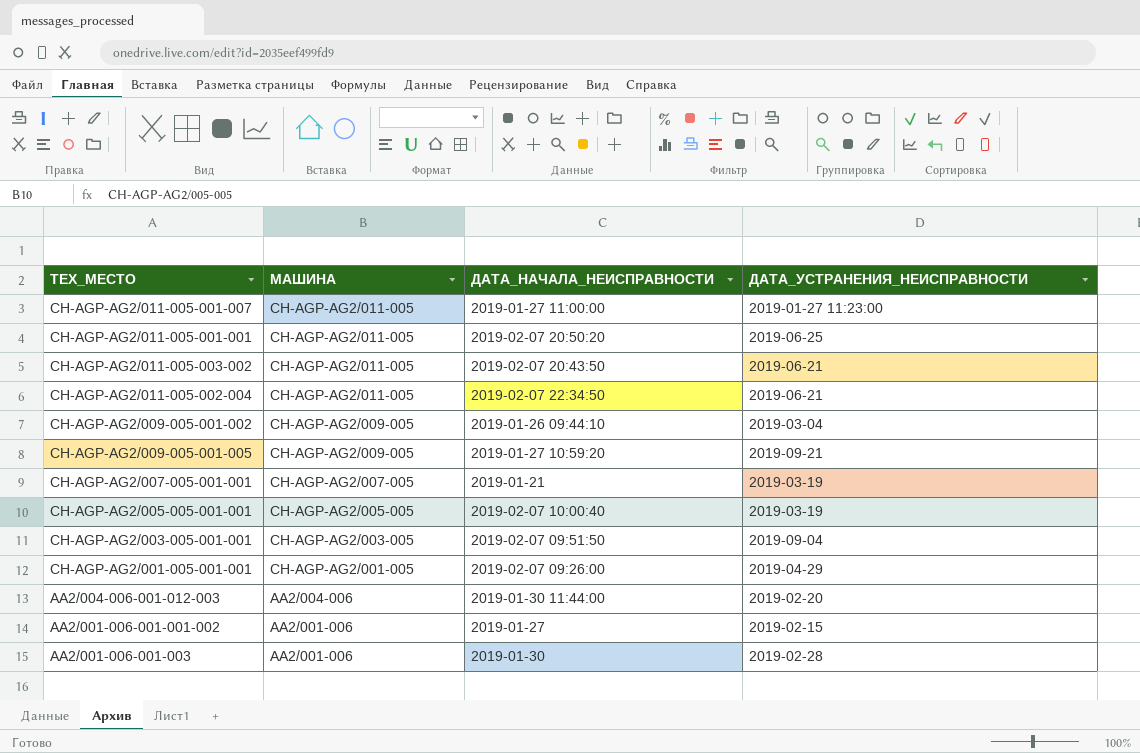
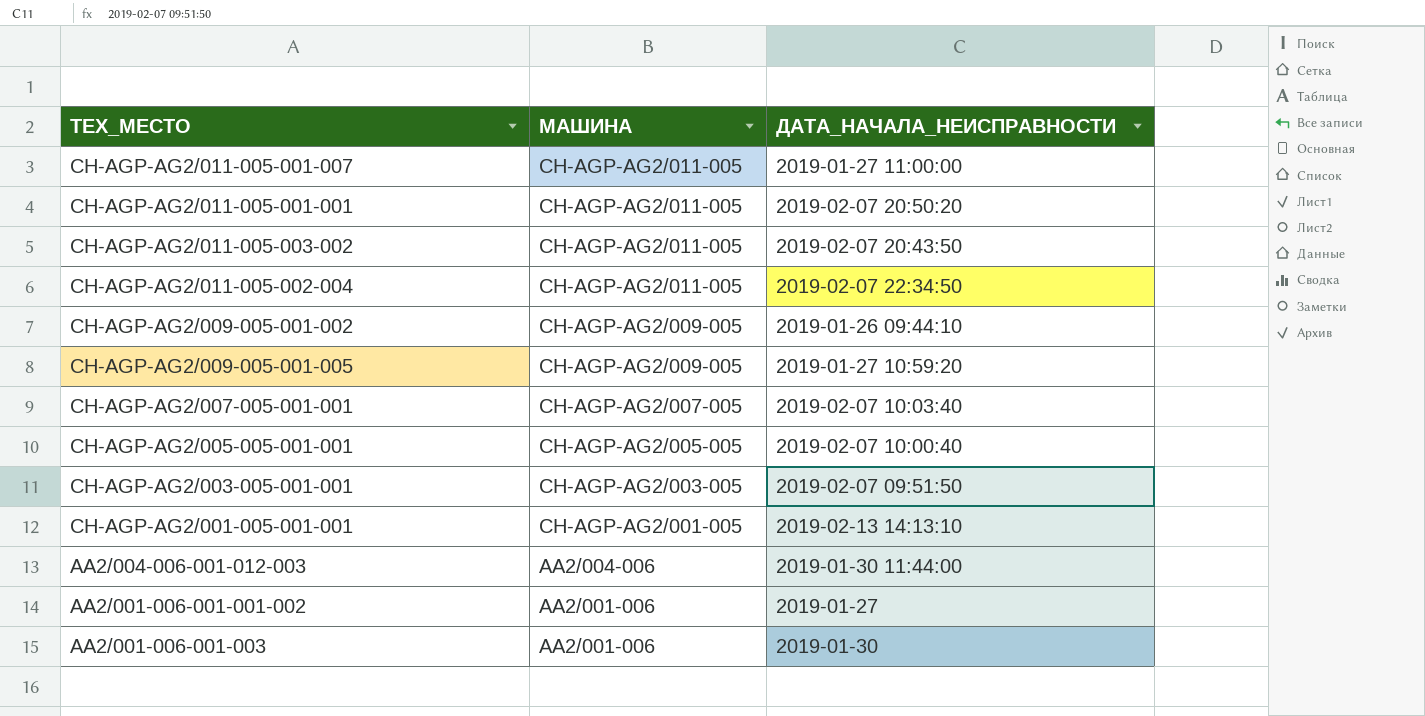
column ДАТА_УСТРАНЕНИЯ_НЕИСПРАВНОСТИ | position: 4 -> none
CH-AGP-AG2/007-005-001-001 | ДАТА_НАЧАЛА_НЕИСПРАВНОСТИ: 2019-01-21 -> 2019-02-07 10:03:40
CH-AGP-AG2/001-005-001-001 | ДАТА_НАЧАЛА_НЕИСПРАВНОСТИ: 2019-02-07 09:26:00 -> 2019-02-13 14:13:10

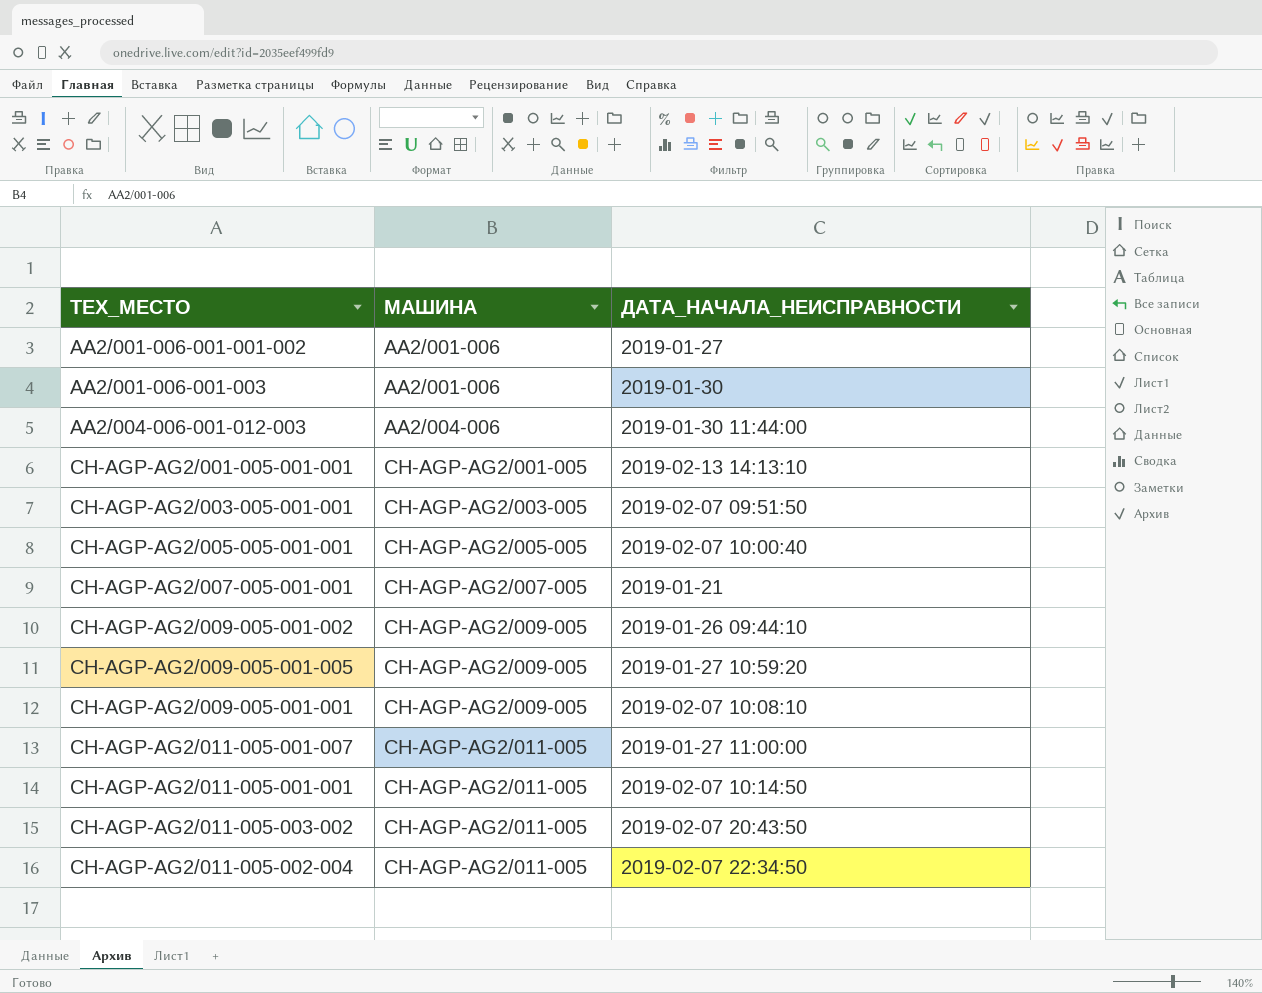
row order: МАШИНА descending -> МАШИНА ascending
CH-AGP-AG2/007-005-001-001 | ДАТА_НАЧАЛА_НЕИСПРАВНОСТИ: 2019-02-07 10:03:40 -> 2019-01-21
row CH-AGP-AG2/009-005-001-001: none -> CH-AGP-AG2/009-005 | 2019-02-07 10:08:10
CH-AGP-AG2/011-005-001-001 | ДАТА_НАЧАЛА_НЕИСПРАВНОСТИ: 2019-02-07 20:50:20 -> 2019-02-07 10:14:50

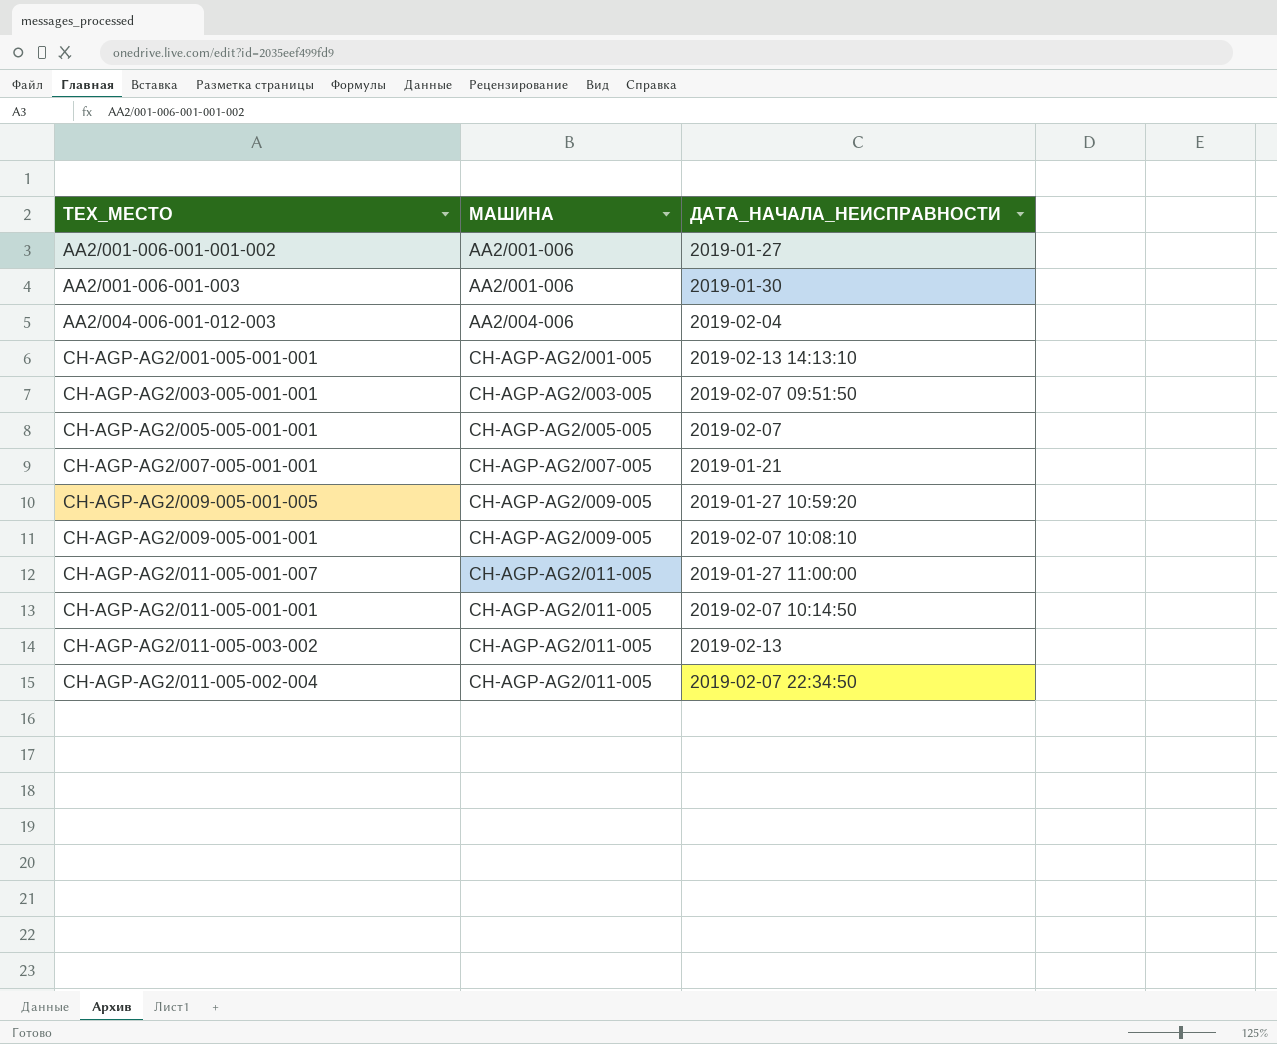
row CH-AGP-AG2/009-005-001-002: CH-AGP-AG2/009-005 | 2019-01-26 09:44:10 -> none
AA2/004-006-001-012-003 | ДАТА_НАЧАЛА_НЕИСПРАВНОСТИ: 2019-01-30 11:44:00 -> 2019-02-04
CH-AGP-AG2/005-005-001-001 | ДАТА_НАЧАЛА_НЕИСПРАВНОСТИ: 2019-02-07 10:00:40 -> 2019-02-07
CH-AGP-AG2/011-005-003-002 | ДАТА_НАЧАЛА_НЕИСПРАВНОСТИ: 2019-02-07 20:43:50 -> 2019-02-13

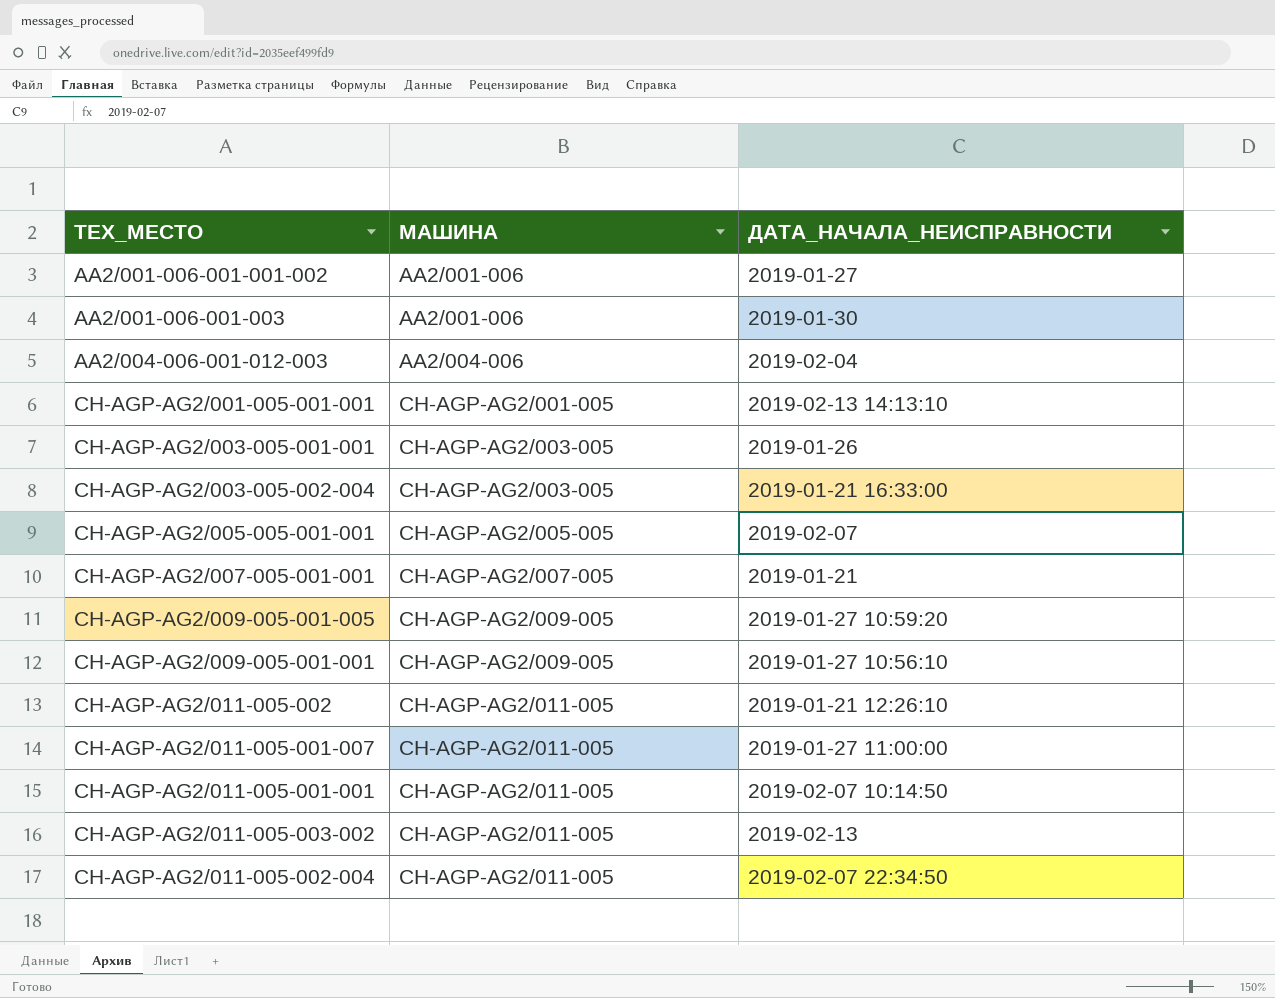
CH-AGP-AG2/003-005-001-001 | ДАТА_НАЧАЛА_НЕИСПРАВНОСТИ: 2019-02-07 09:51:50 -> 2019-01-26
row CH-AGP-AG2/003-005-002-004: none -> CH-AGP-AG2/003-005 | 2019-01-21 16:33:00
CH-AGP-AG2/009-005-001-001 | ДАТА_НАЧАЛА_НЕИСПРАВНОСТИ: 2019-02-07 10:08:10 -> 2019-01-27 10:56:10
row CH-AGP-AG2/011-005-002: none -> CH-AGP-AG2/011-005 | 2019-01-21 12:26:10

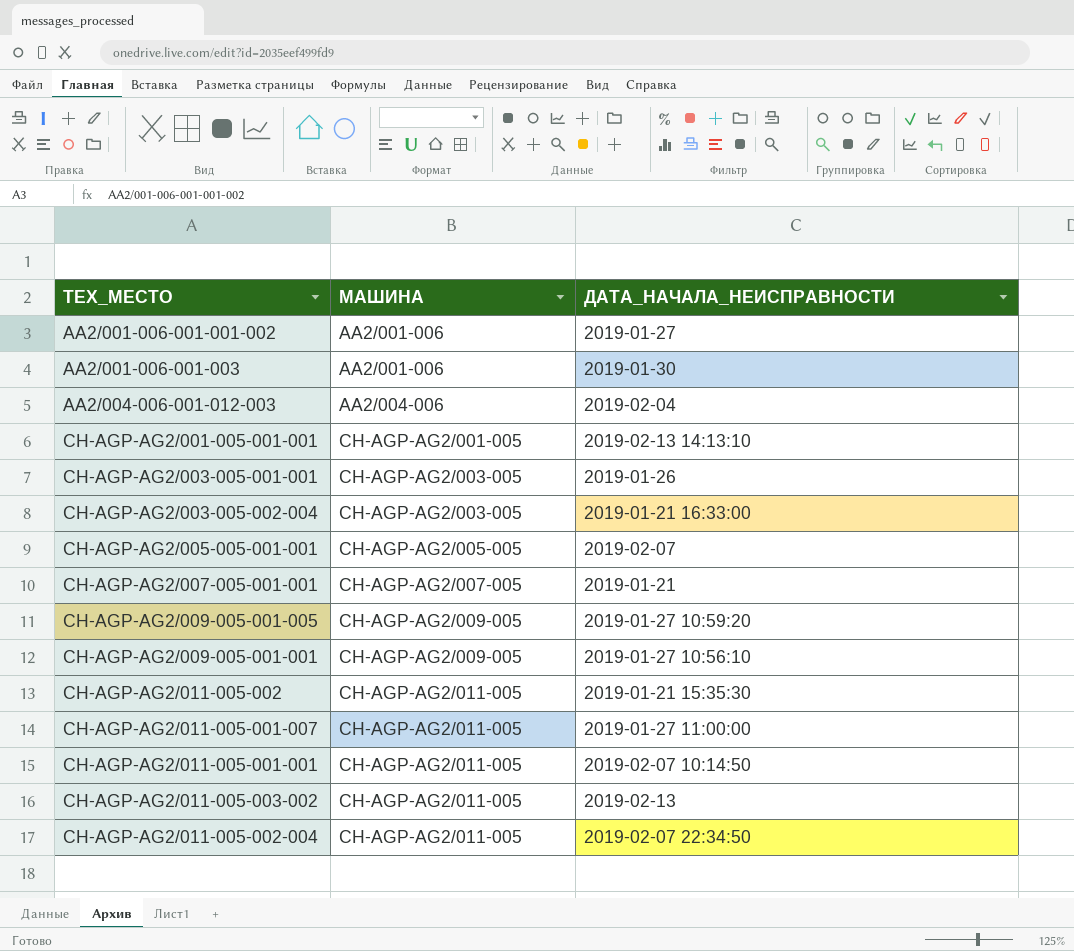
CH-AGP-AG2/011-005-002 | ДАТА_НАЧАЛА_НЕИСПРАВНОСТИ: 2019-01-21 12:26:10 -> 2019-01-21 15:35:30

